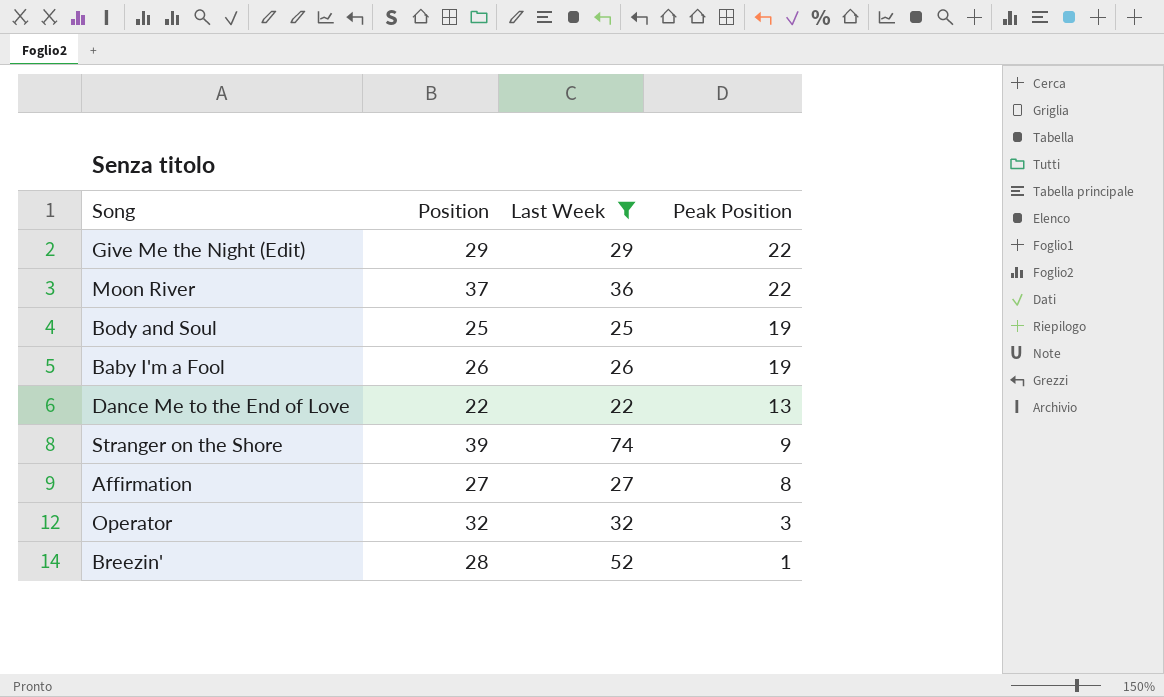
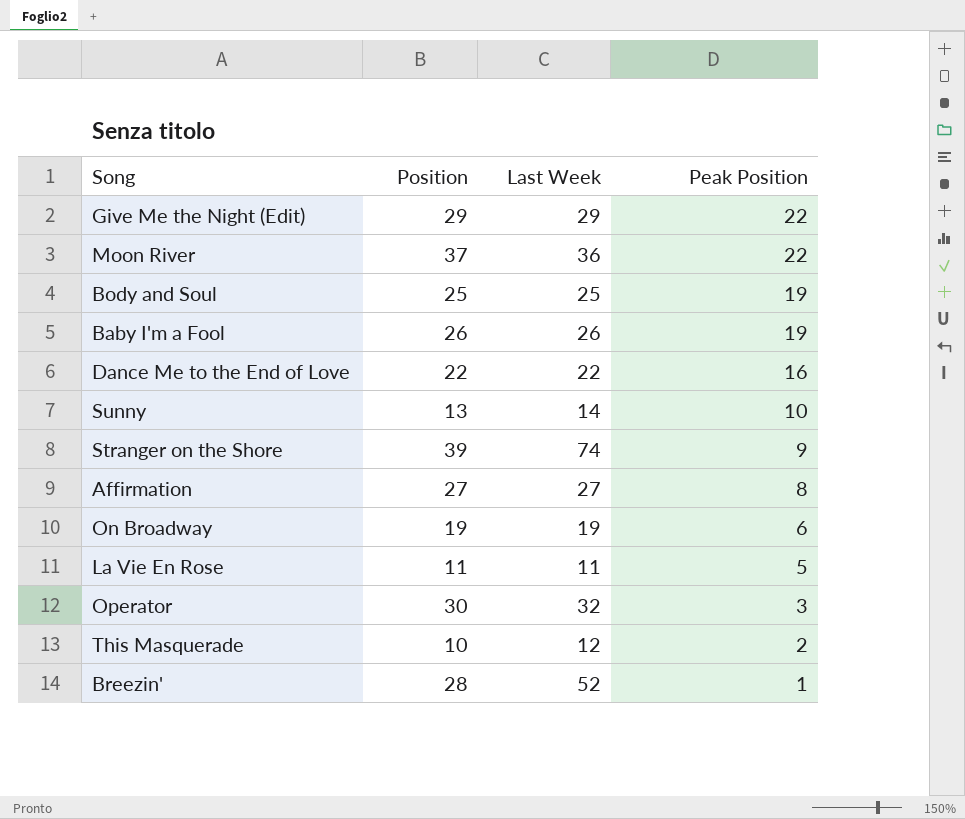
filter: Last Week >= 22 -> none
Dance Me to the End of Love | Peak Position: 13 -> 16
Operator | Position: 32 -> 30

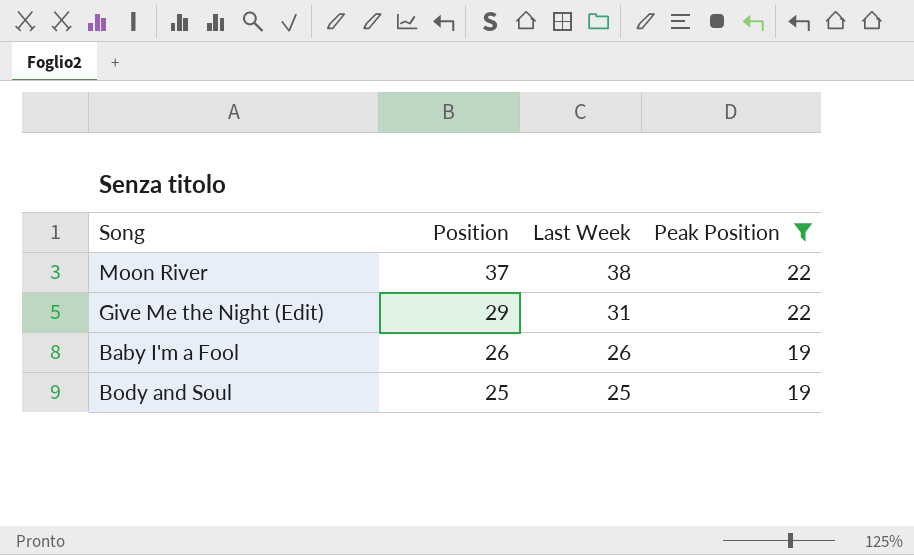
filter: none -> Peak Position >= 19
row order: Peak Position descending -> Position descending
Moon River | Last Week: 36 -> 38
Give Me the Night (Edit) | Last Week: 29 -> 31

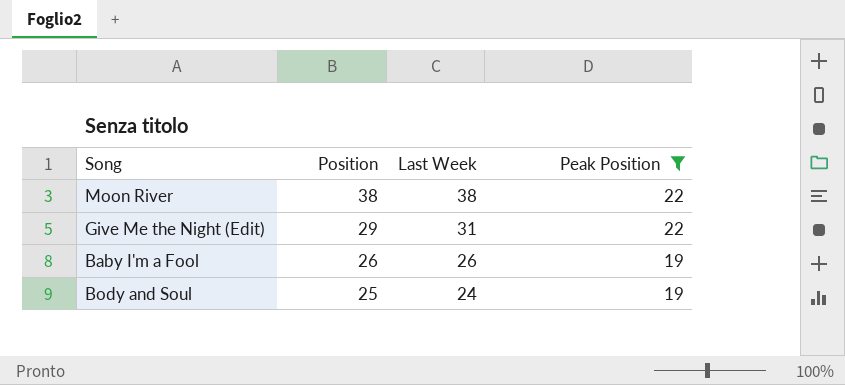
Moon River | Position: 37 -> 38
Body and Soul | Last Week: 25 -> 24

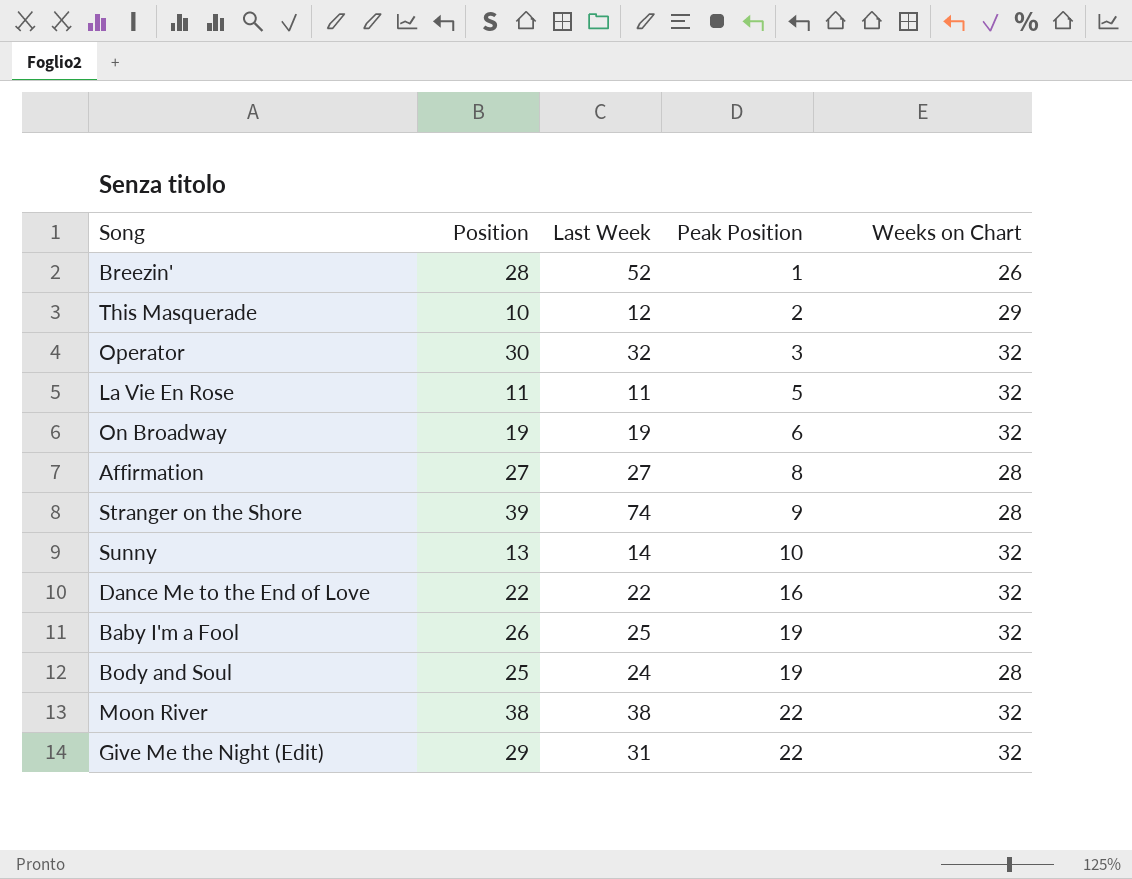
filter: Peak Position >= 19 -> none
row order: Position descending -> Peak Position ascending
column Weeks on Chart | position: none -> 5
Baby I'm a Fool | Last Week: 26 -> 25

